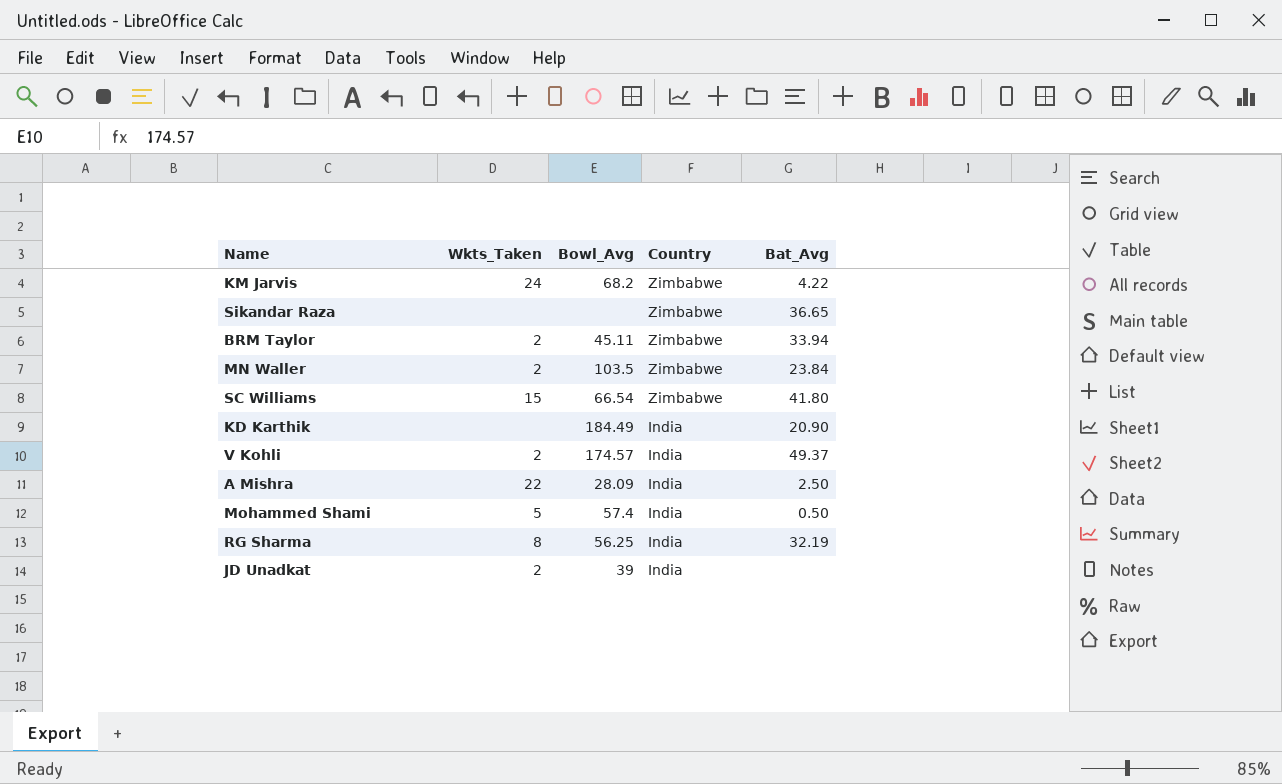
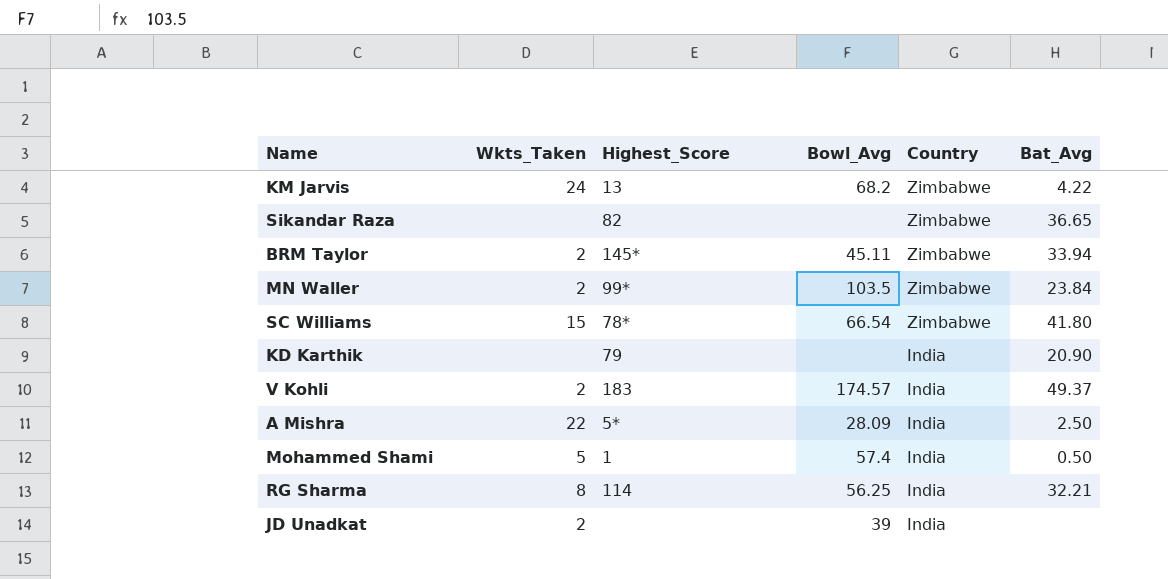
column Highest_Score | position: none -> 3
KD Karthik | Bowl_Avg: 184.49 -> none
RG Sharma | Bat_Avg: 32.19 -> 32.21

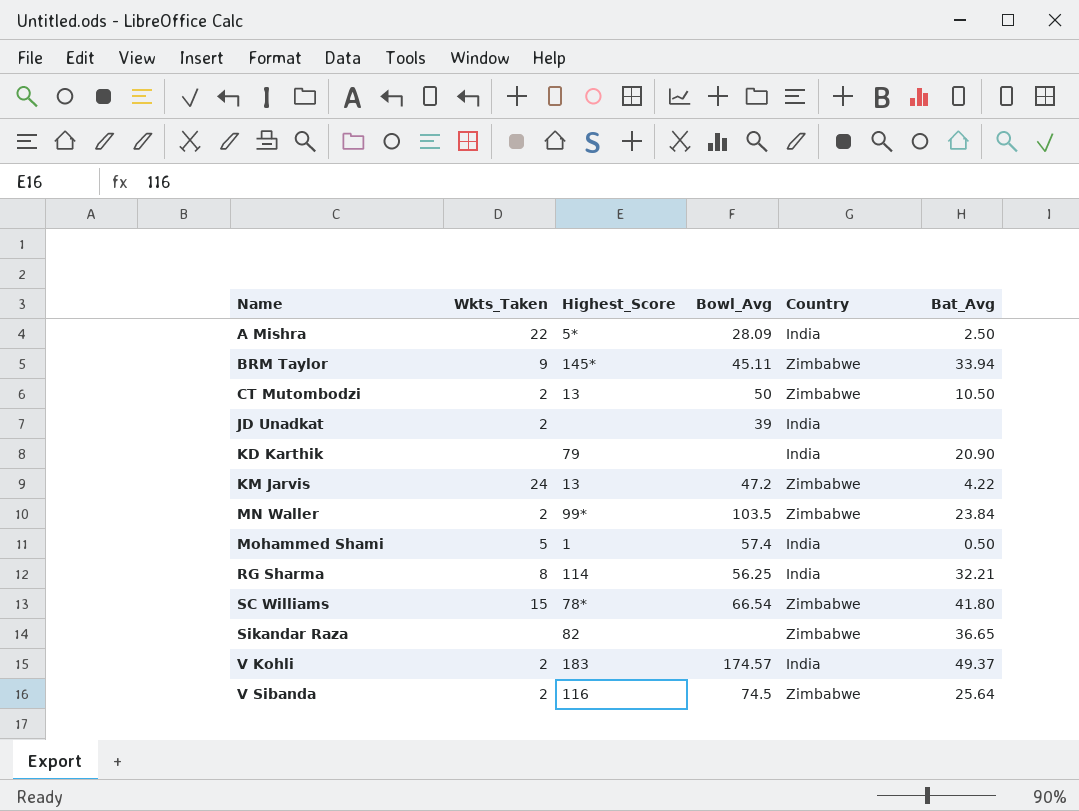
row order: Country descending -> Name ascending
BRM Taylor | Wkts_Taken: 2 -> 9
row CT Mutombodzi: none -> 2 | 13 | 50 | Zimbabwe | 10.50
KM Jarvis | Bowl_Avg: 68.2 -> 47.2
row V Sibanda: none -> 2 | 116 | 74.5 | Zimbabwe | 25.64

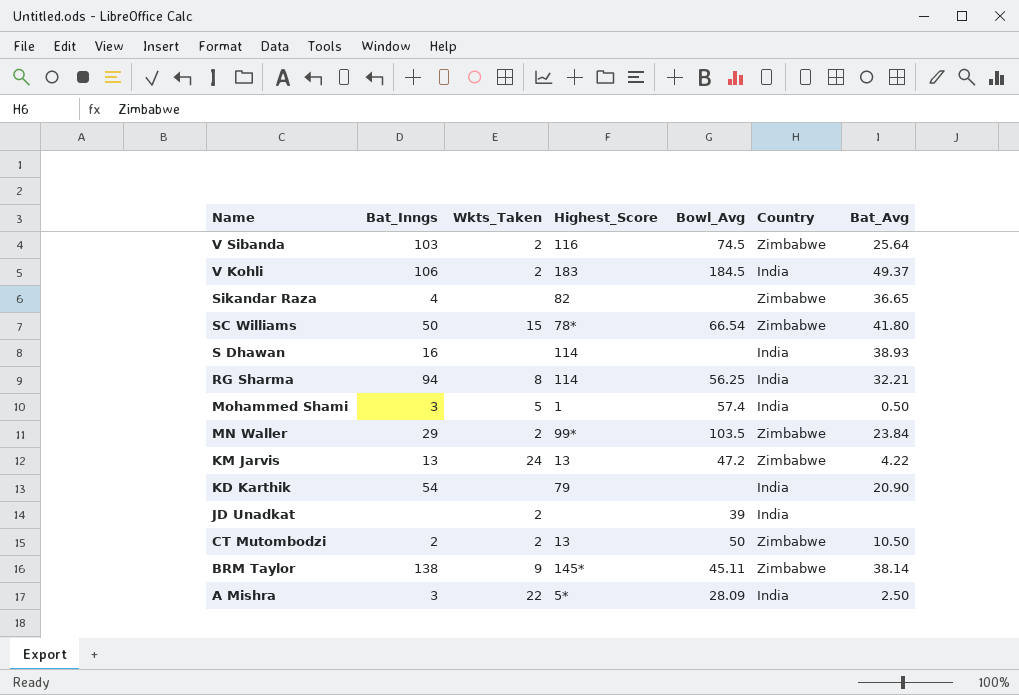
row order: Name ascending -> Name descending
column Bat_Inngs | position: none -> 2
V Kohli | Bowl_Avg: 174.57 -> 184.5
row S Dhawan: none -> 16 | none | 114 | none | India | 38.93
BRM Taylor | Bat_Avg: 33.94 -> 38.14

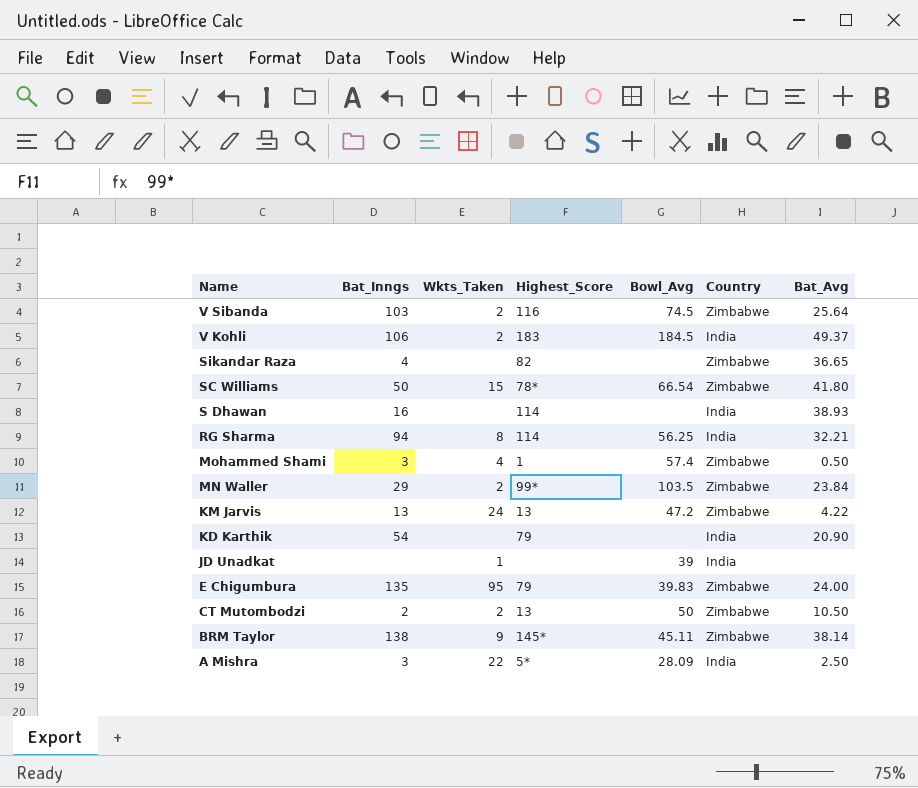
Mohammed Shami | Wkts_Taken: 5 -> 4
Mohammed Shami | Country: India -> Zimbabwe
JD Unadkat | Wkts_Taken: 2 -> 1
row E Chigumbura: none -> 135 | 95 | 79 | 39.83 | Zimbabwe | 24.00

